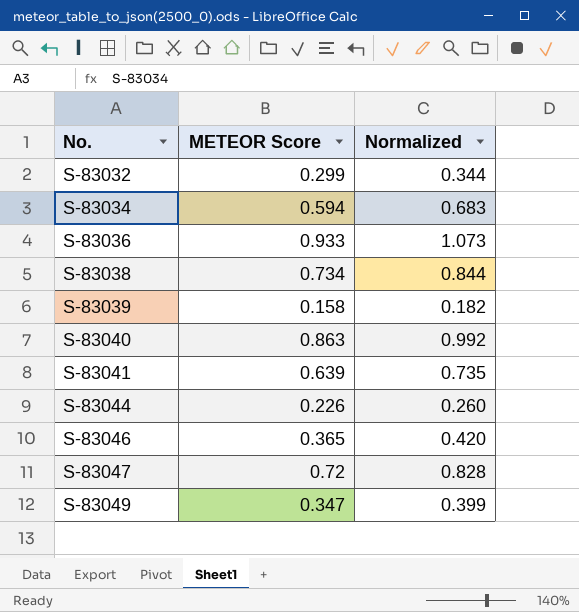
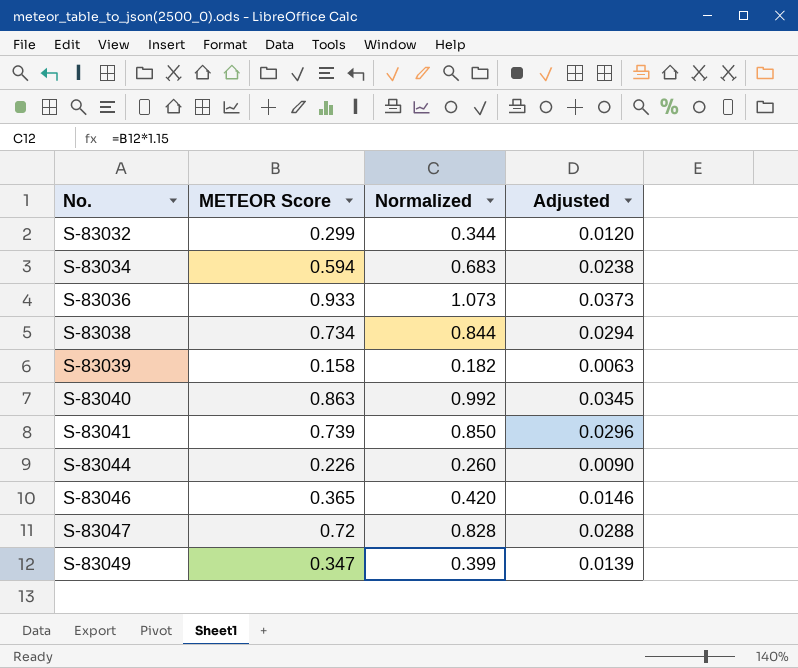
column Adjusted | formula: none -> [METEOR Score] * 0.04
S-83041 | METEOR Score: 0.639 -> 0.739
S-83041 | Normalized: 0.735 -> 0.850

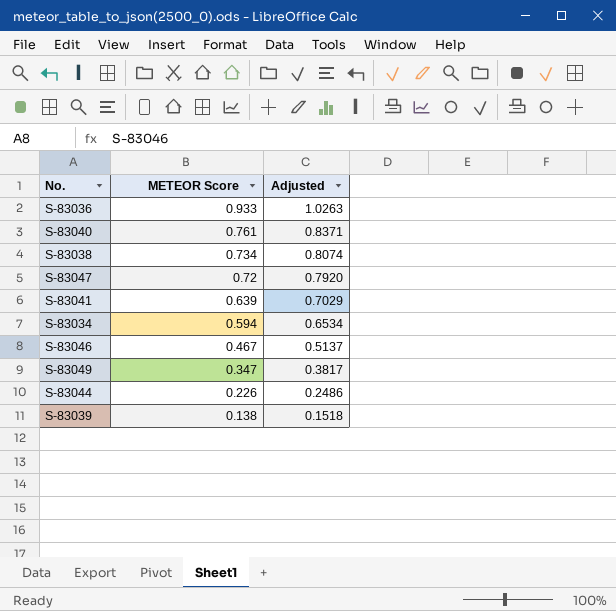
row order: No. ascending -> METEOR Score descending
column Normalized | formula: [METEOR Score] * 1.15 -> none
column Adjusted | formula: [METEOR Score] * 0.04 -> [METEOR Score] * 1.1
row S-83032: 0.299 | 0.344 | 0.0120 -> none
S-83040 | METEOR Score: 0.863 -> 0.761
S-83041 | METEOR Score: 0.739 -> 0.639
S-83046 | METEOR Score: 0.365 -> 0.467
S-83039 | METEOR Score: 0.158 -> 0.138

